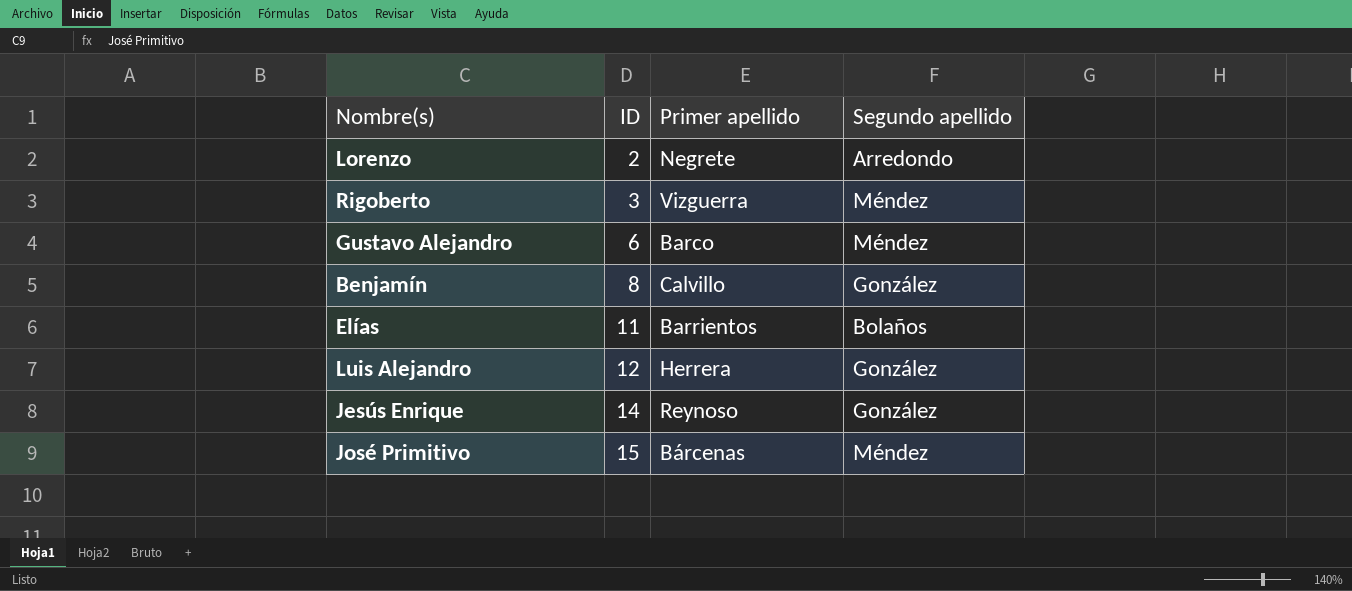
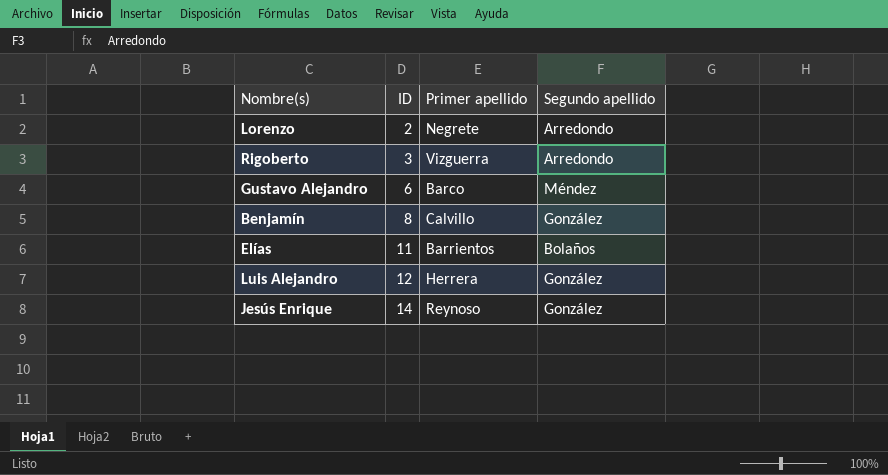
row José Primitivo: 15 | Bárcenas | Méndez -> none
Rigoberto | Segundo apellido: Méndez -> Arredondo

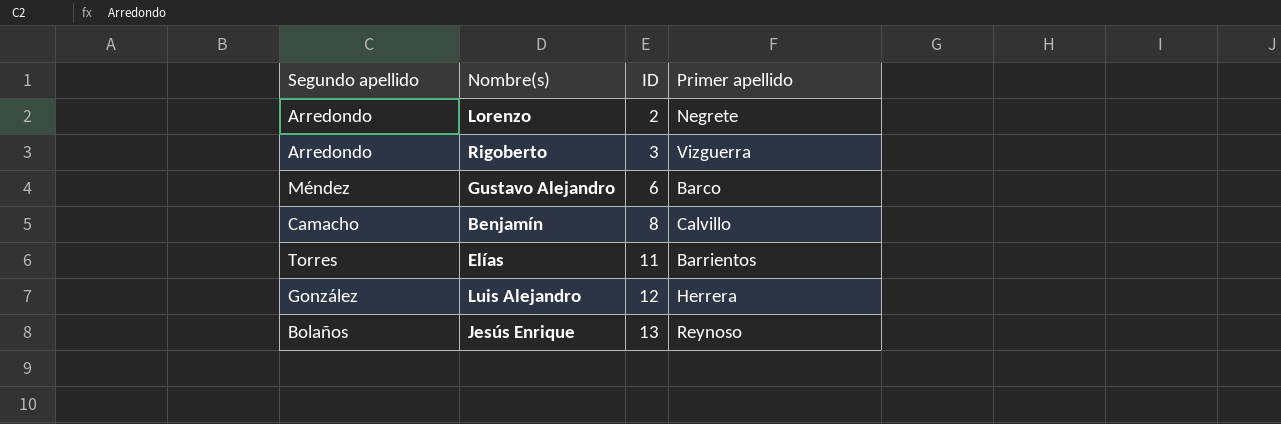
column Segundo apellido | position: 4 -> 1
Benjamín | Segundo apellido: González -> Camacho
Elías | Segundo apellido: Bolaños -> Torres
Jesús Enrique | Segundo apellido: González -> Bolaños
Jesús Enrique | ID: 14 -> 13

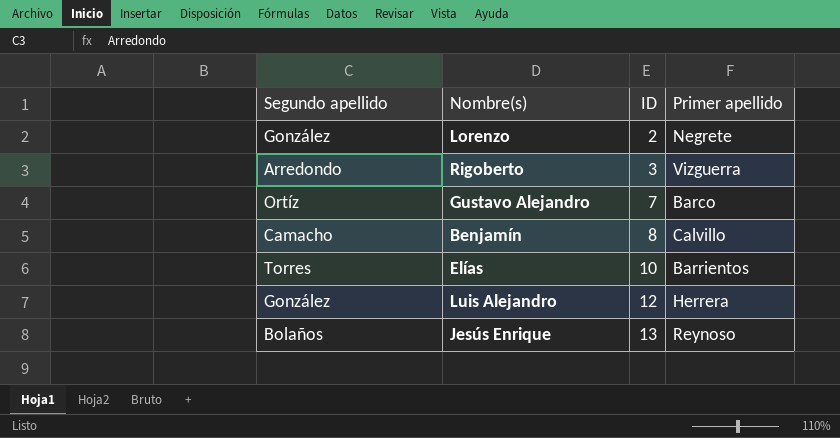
Lorenzo | Segundo apellido: Arredondo -> González
Gustavo Alejandro | Segundo apellido: Méndez -> Ortíz
Gustavo Alejandro | ID: 6 -> 7
Elías | ID: 11 -> 10

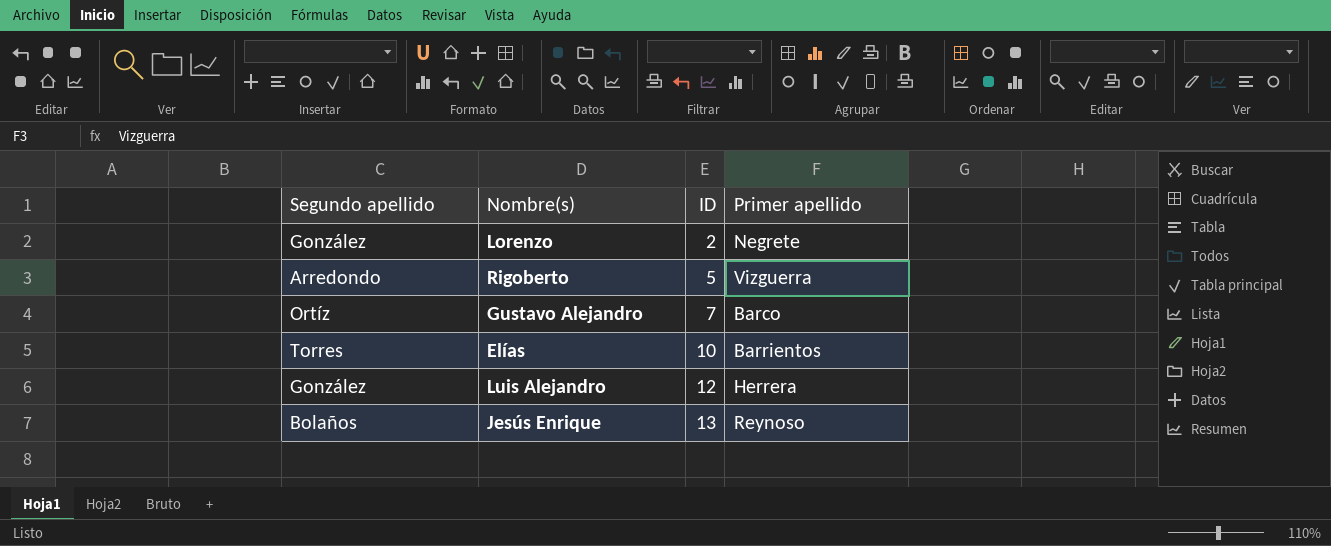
row Benjamín: Camacho | 8 | Calvillo -> none
Rigoberto | ID: 3 -> 5

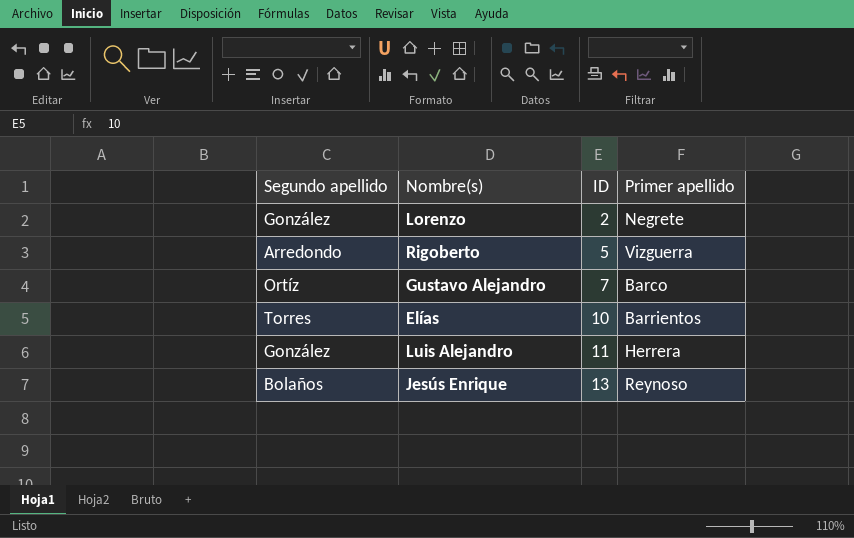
Luis Alejandro | ID: 12 -> 11

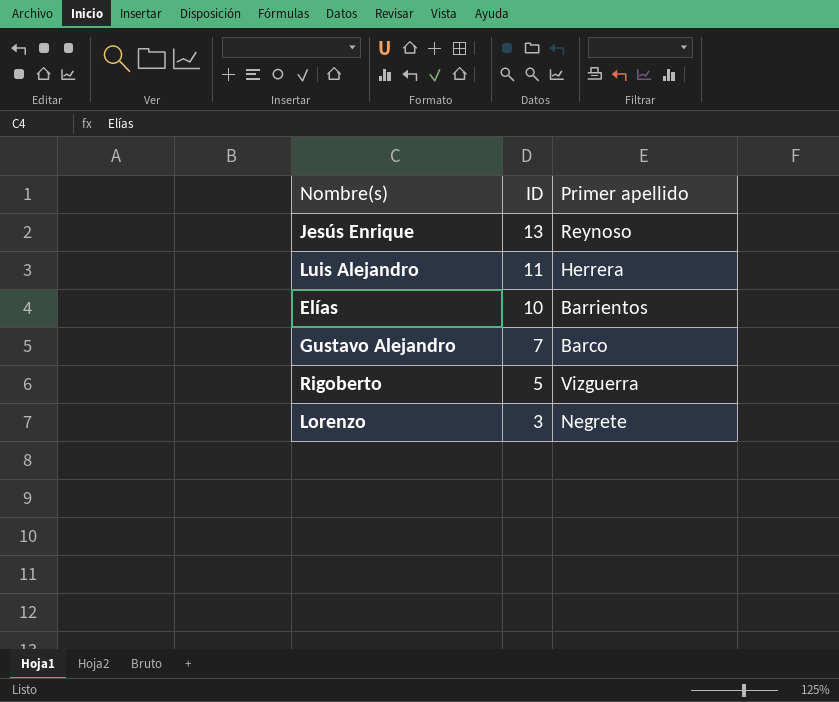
row order: ID ascending -> ID descending
column Segundo apellido | position: 1 -> none
Lorenzo | ID: 2 -> 3

